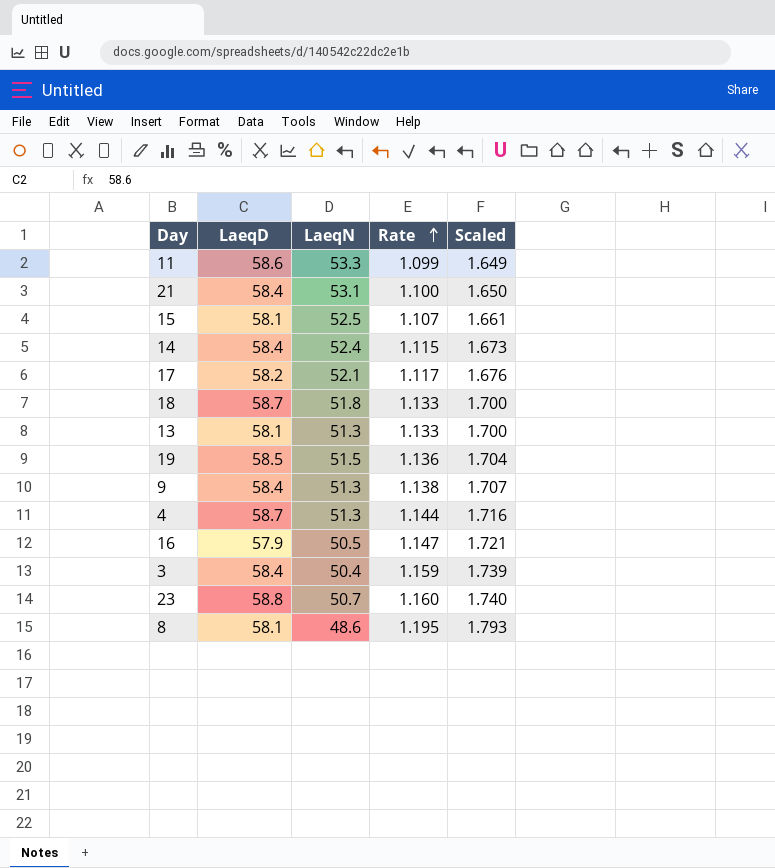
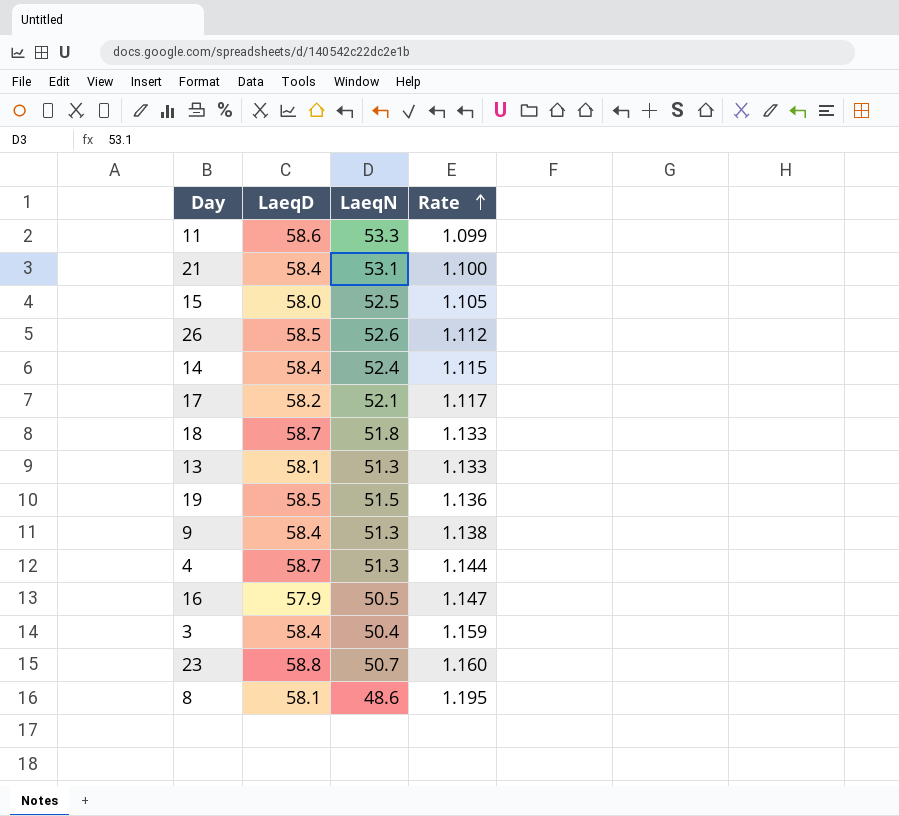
column Scaled | formula: [Rate] * 1.5 -> none
15 | LaeqD: 58.1 -> 58.0
15 | Rate: 1.107 -> 1.105
row 26: none -> 58.5 | 52.6 | 1.112

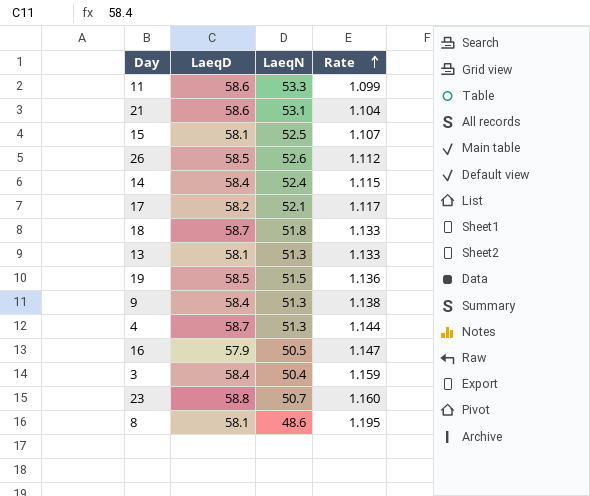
21 | LaeqD: 58.4 -> 58.6
21 | Rate: 1.100 -> 1.104
15 | LaeqD: 58.0 -> 58.1
15 | Rate: 1.105 -> 1.107

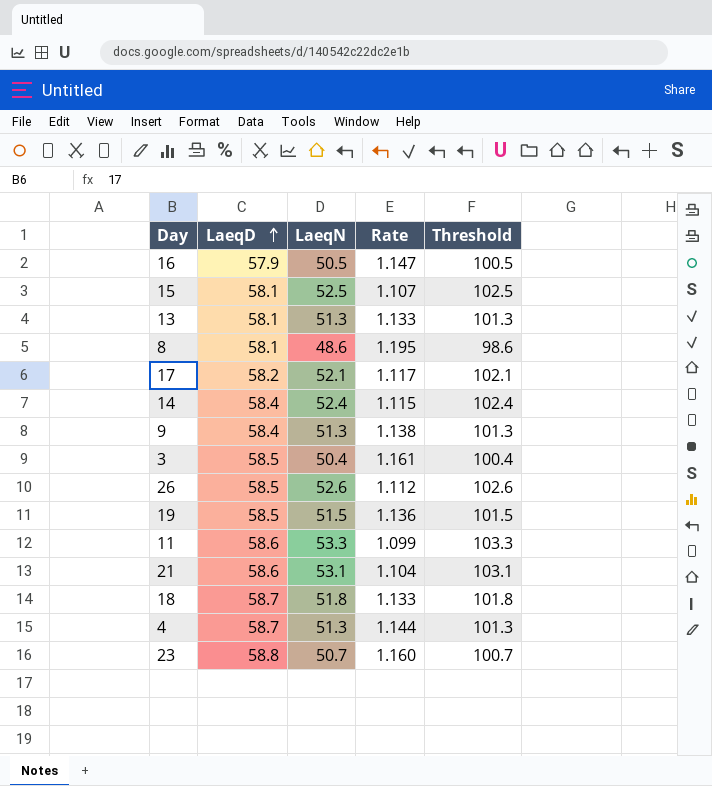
row order: Rate ascending -> LaeqD ascending
column Threshold | formula: none -> [LaeqN] + 50
3 | LaeqD: 58.4 -> 58.5
3 | Rate: 1.159 -> 1.161

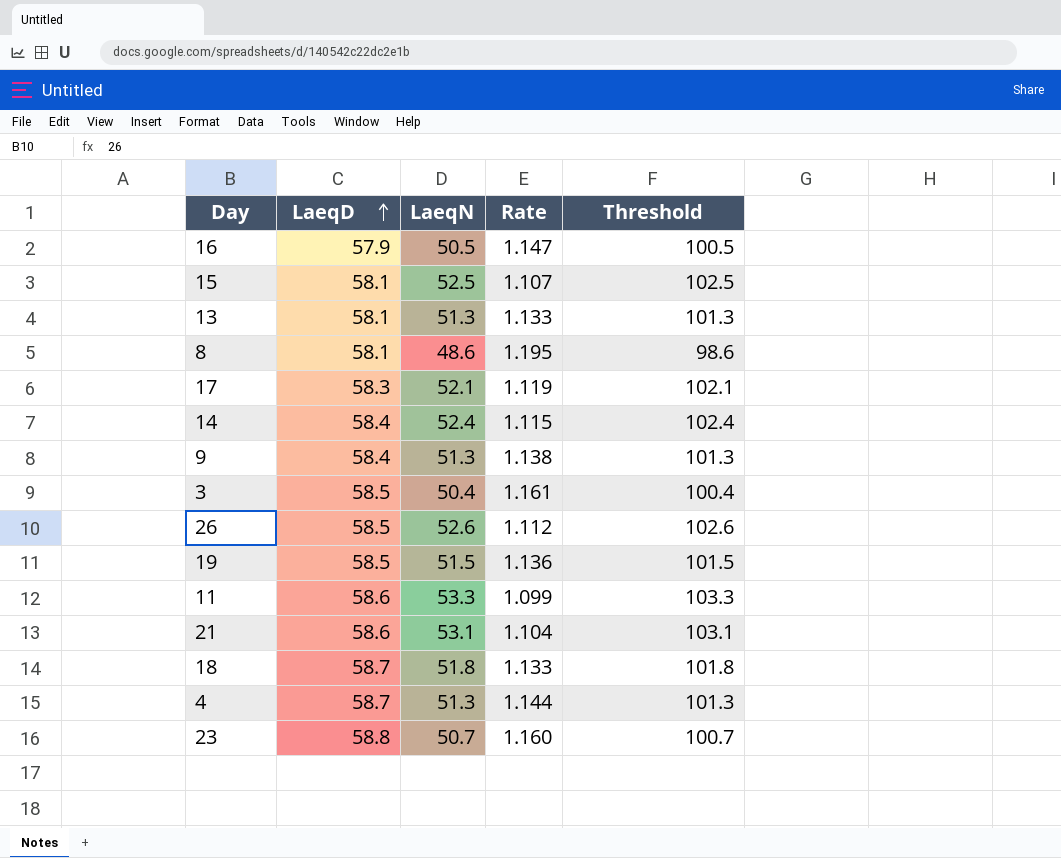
17 | LaeqD: 58.2 -> 58.3
17 | Rate: 1.117 -> 1.119

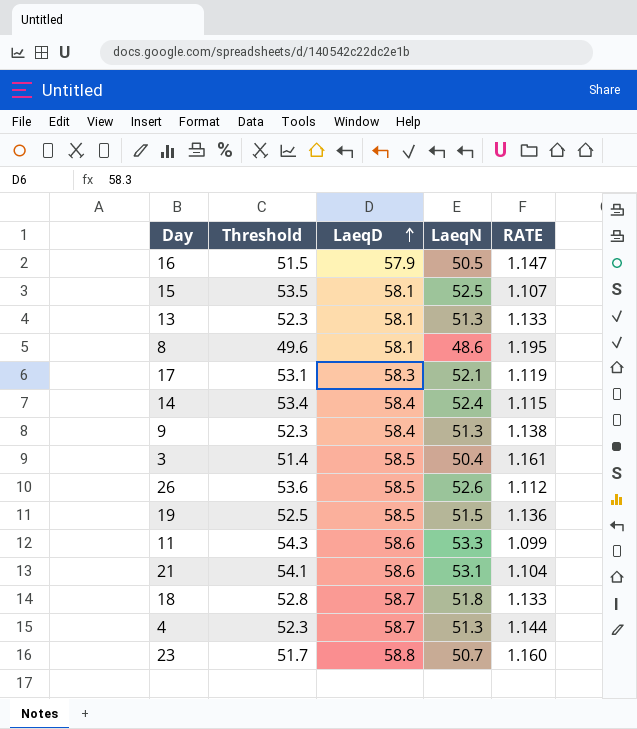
column Threshold | formula: [LaeqN] + 50 -> [LaeqN] + 1
column Threshold | position: 5 -> 2
column name: Rate -> RATE

